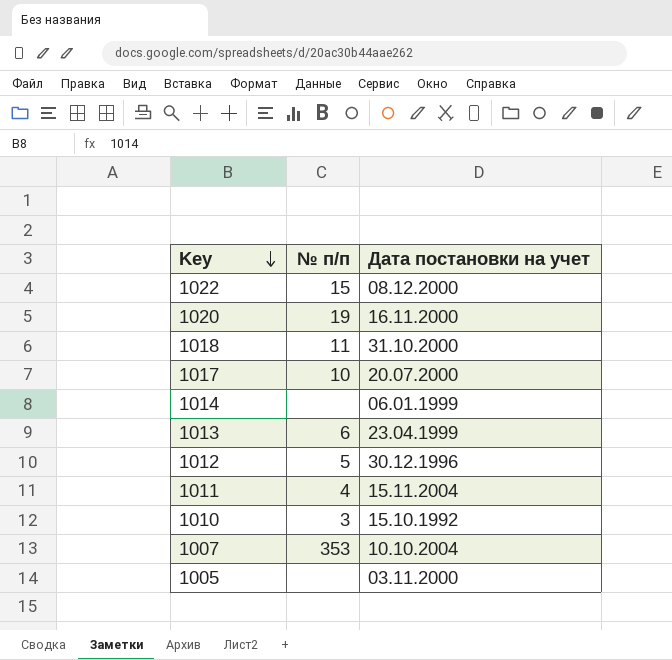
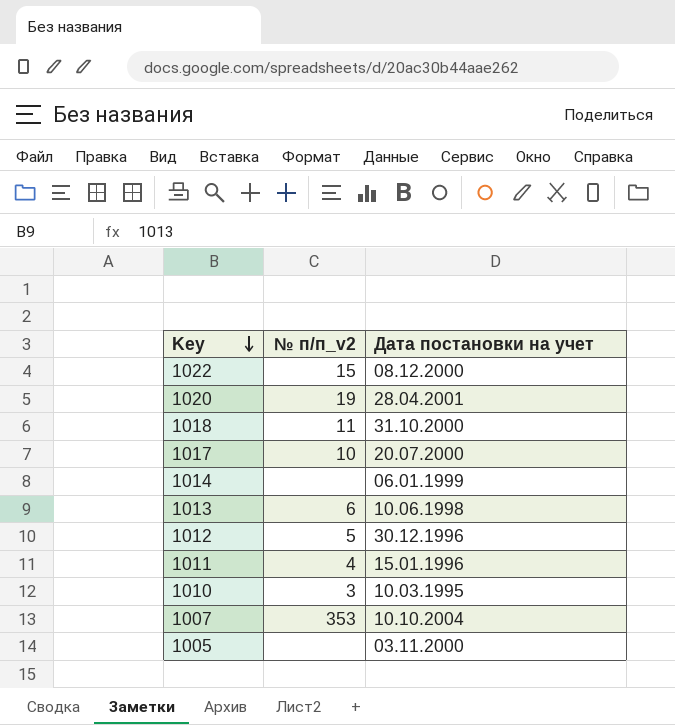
column name: № п/п -> № п/п_v2
1020 | Дата постановки на учет: 16.11.2000 -> 28.04.2001
1013 | Дата постановки на учет: 23.04.1999 -> 10.06.1998
1011 | Дата постановки на учет: 15.11.2004 -> 15.01.1996
1010 | Дата постановки на учет: 15.10.1992 -> 10.03.1995

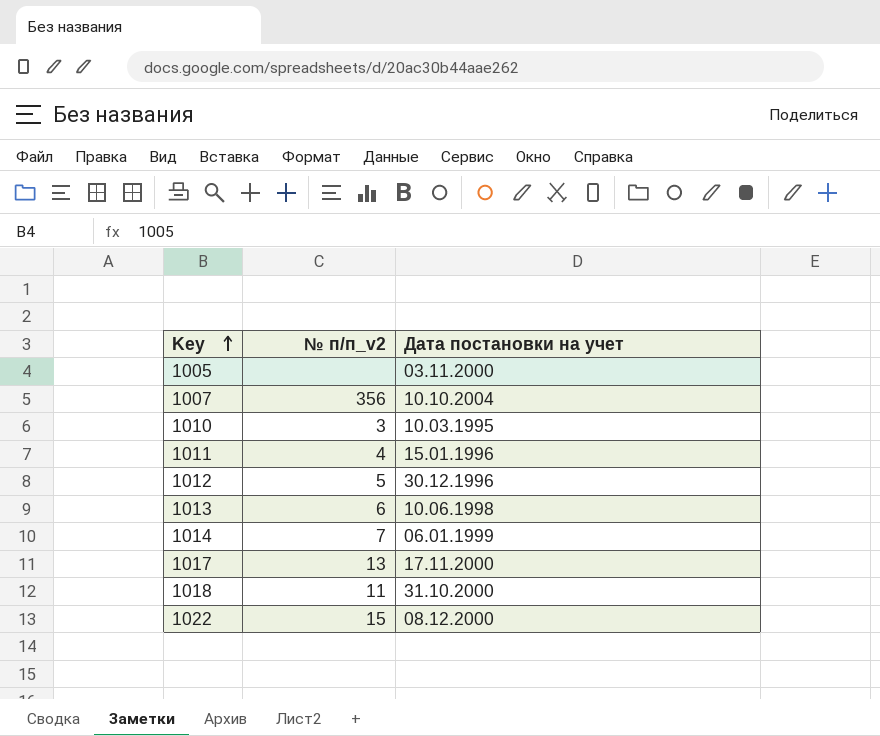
row order: Key descending -> Key ascending
row 1020: 19 | 28.04.2001 -> none
1007 | № п/п_v2: 353 -> 356
1014 | № п/п_v2: none -> 7
1017 | № п/п_v2: 10 -> 13
1017 | Дата постановки на учет: 20.07.2000 -> 17.11.2000

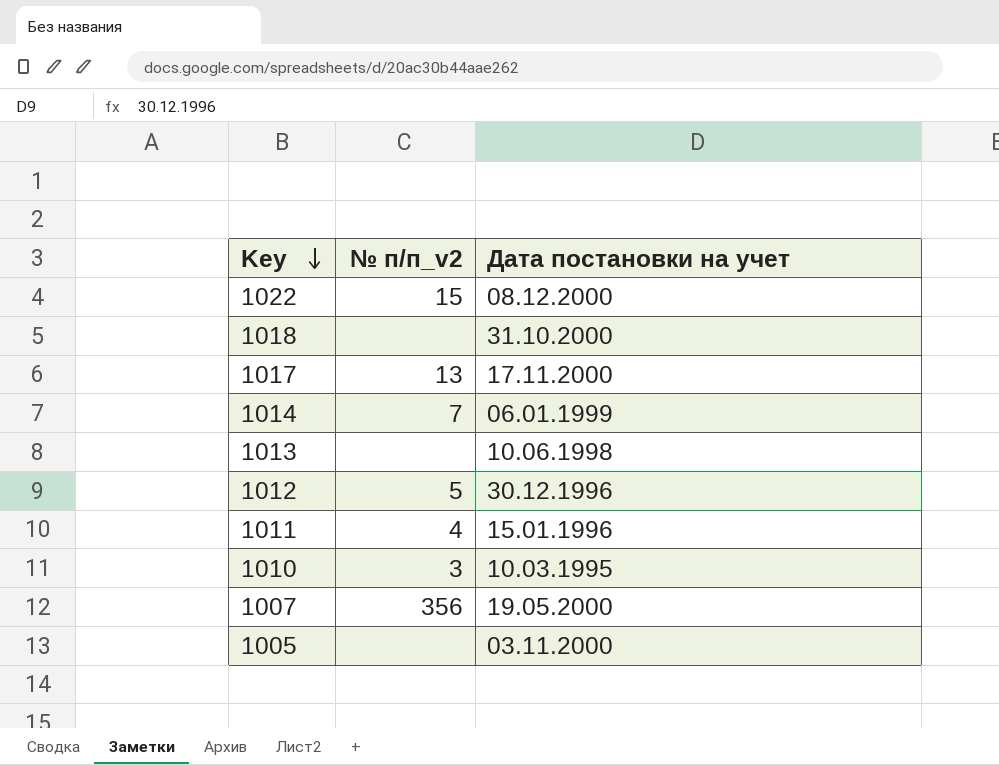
row order: Key ascending -> Key descending
1018 | № п/п_v2: 11 -> none
1013 | № п/п_v2: 6 -> none
1007 | Дата постановки на учет: 10.10.2004 -> 19.05.2000

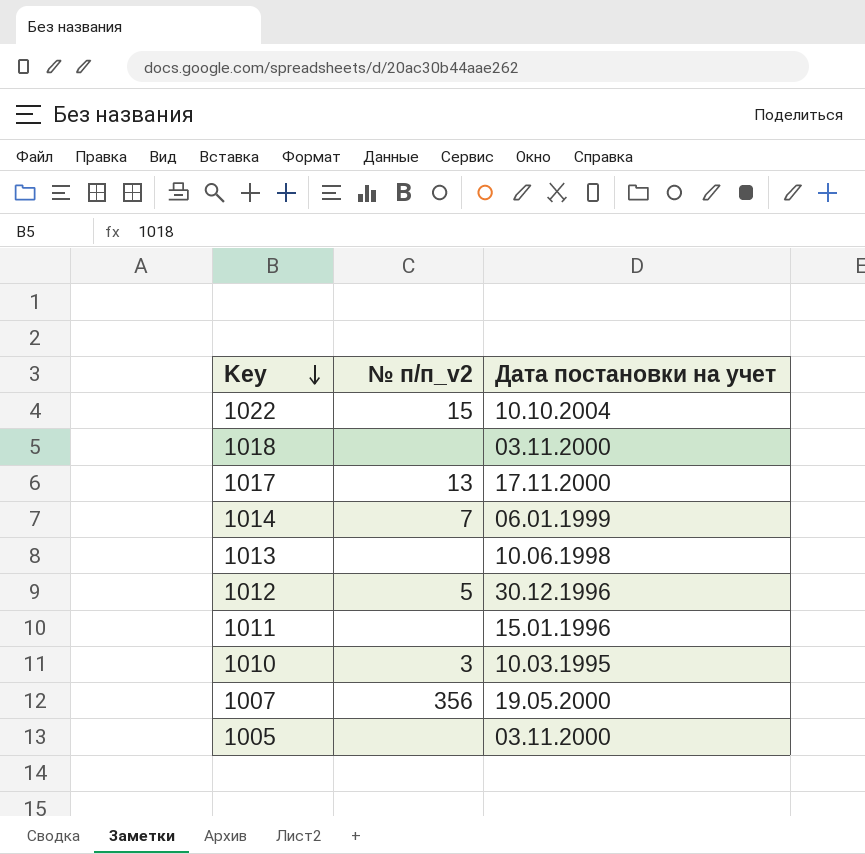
1022 | Дата постановки на учет: 08.12.2000 -> 10.10.2004
1018 | Дата постановки на учет: 31.10.2000 -> 03.11.2000
1011 | № п/п_v2: 4 -> none

